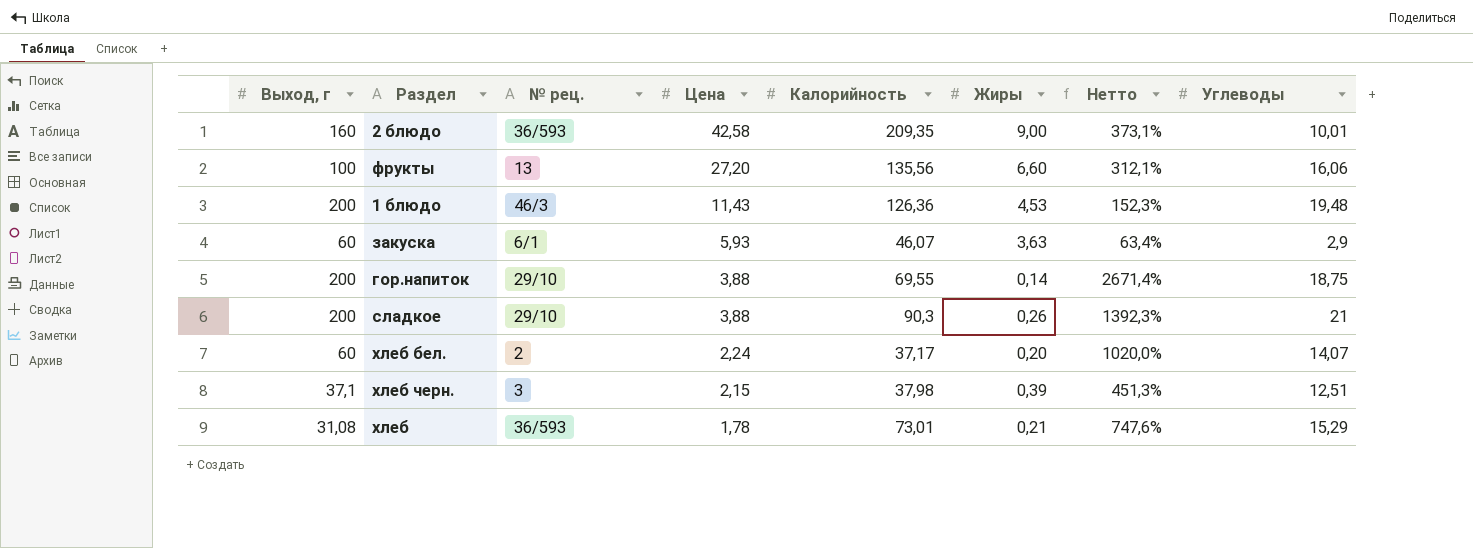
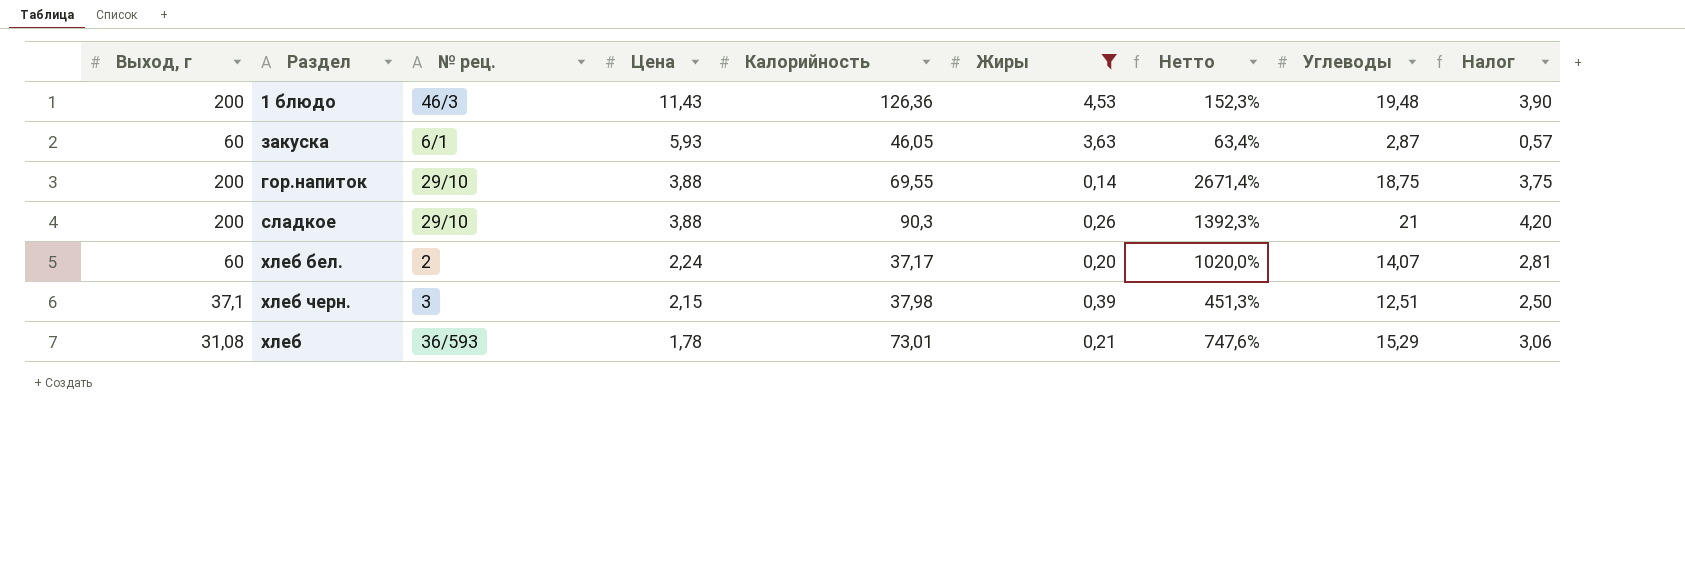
filter: none -> Жиры <= 4,53
column Налог | formula: none -> [Углеводы] * 0,2
закуска | Калорийность: 46,07 -> 46,05
закуска | Углеводы: 2,9 -> 2,87

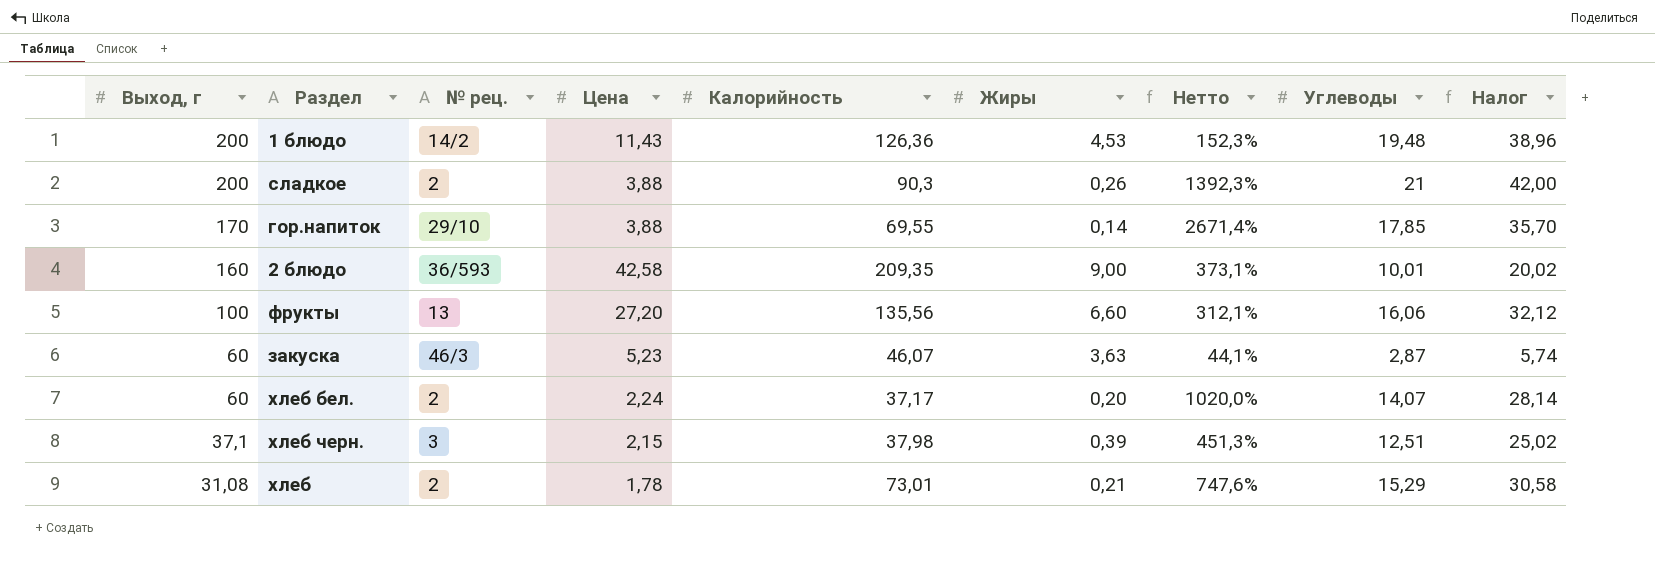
filter: Жиры <= 4,53 -> none
row order: Цена descending -> Выход, г descending
column Налог | formula: [Углеводы] * 0,2 -> [Углеводы] * 2
1 блюдо | № рец.: 46/3 -> 14/2
сладкое | № рец.: 29/10 -> 2
гор.напиток | Выход, г: 200 -> 170
гор.напиток | Углеводы: 18,75 -> 17,85
закуска | № рец.: 6/1 -> 46/3
закуска | Цена: 5,93 -> 5,23
закуска | Калорийность: 46,05 -> 46,07
закуска | Нетто: 63,4% -> 44,1%
хлеб | № рец.: 36/593 -> 2

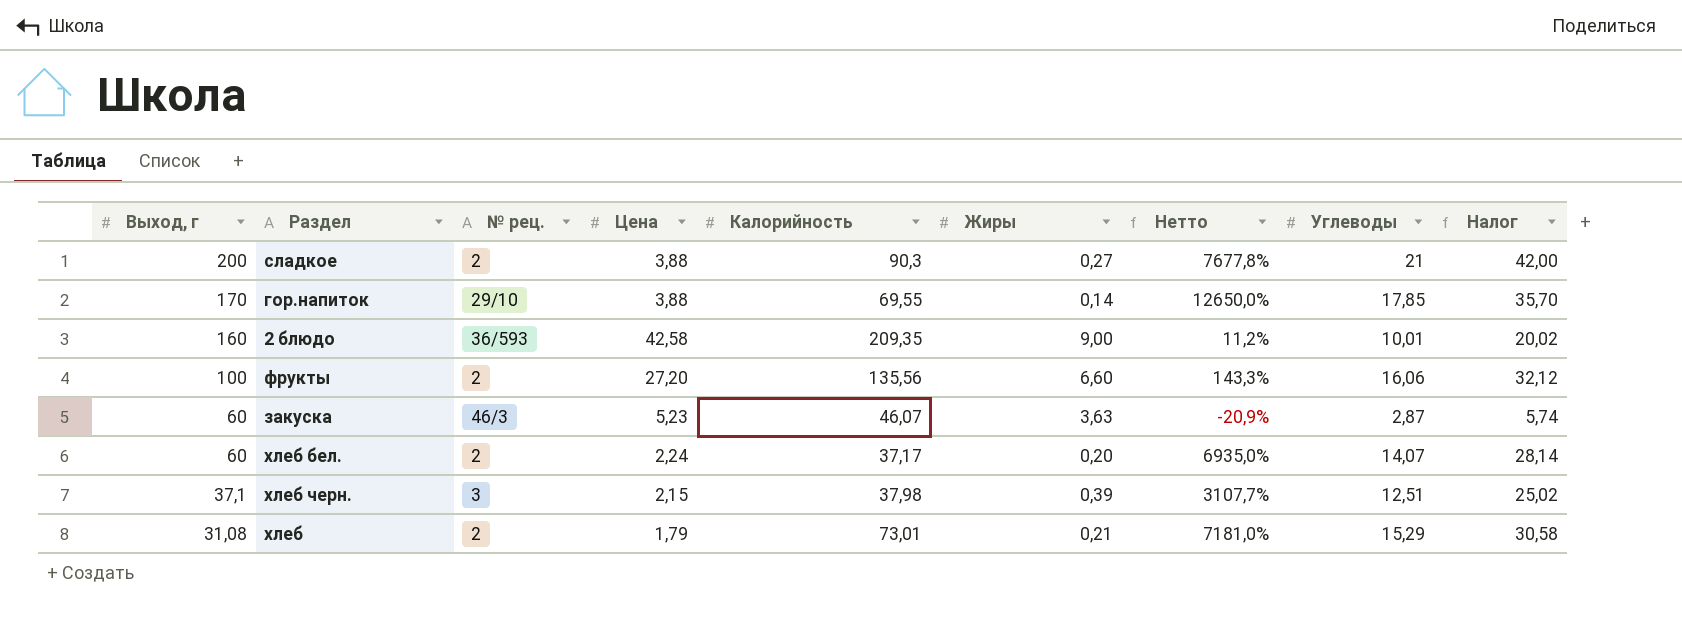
column Нетто | formula: ([Цена] - [Жиры]) / [Жиры] -> ([Углеводы] - [Жиры]) / [Жиры]
row 1 блюдо: 200 | 14/2 | 11,43 | 126,36 | 4,53 | 152,3% | 19,48 | 38,96 -> none
сладкое | Жиры: 0,26 -> 0,27
фрукты | № рец.: 13 -> 2
хлеб | Цена: 1,78 -> 1,79

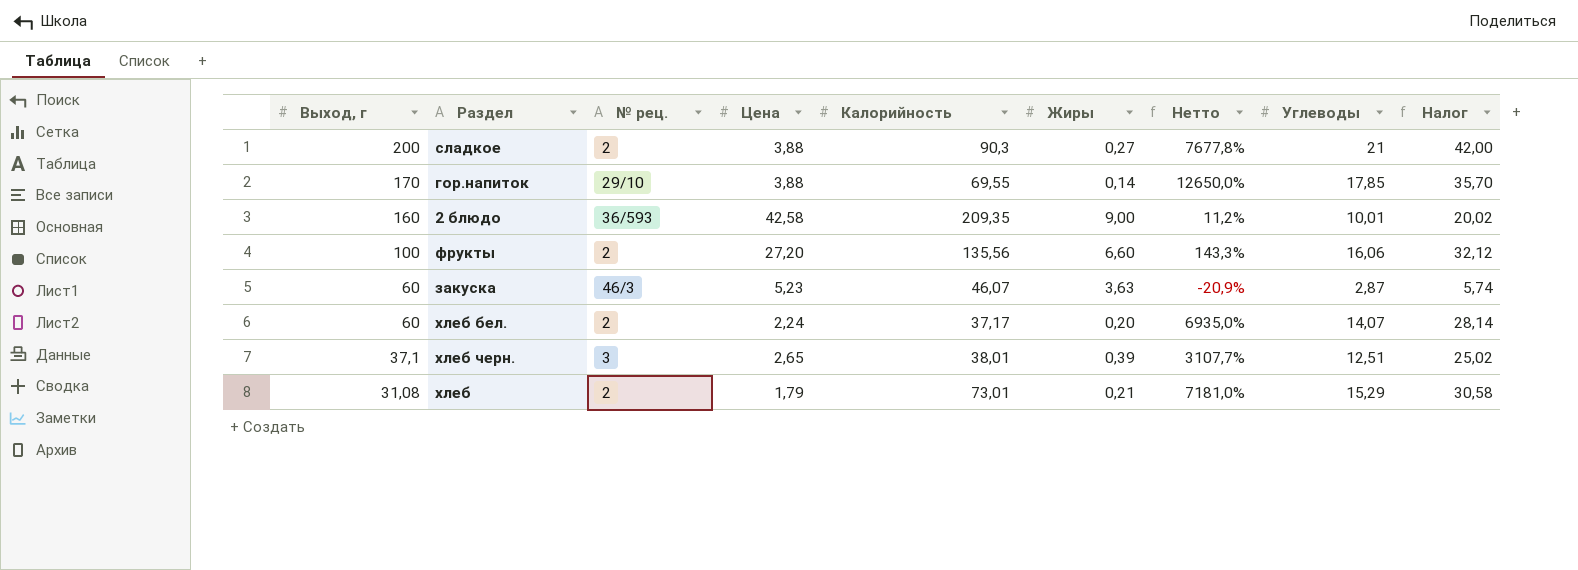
хлеб черн. | Цена: 2,15 -> 2,65
хлеб черн. | Калорийность: 37,98 -> 38,01

